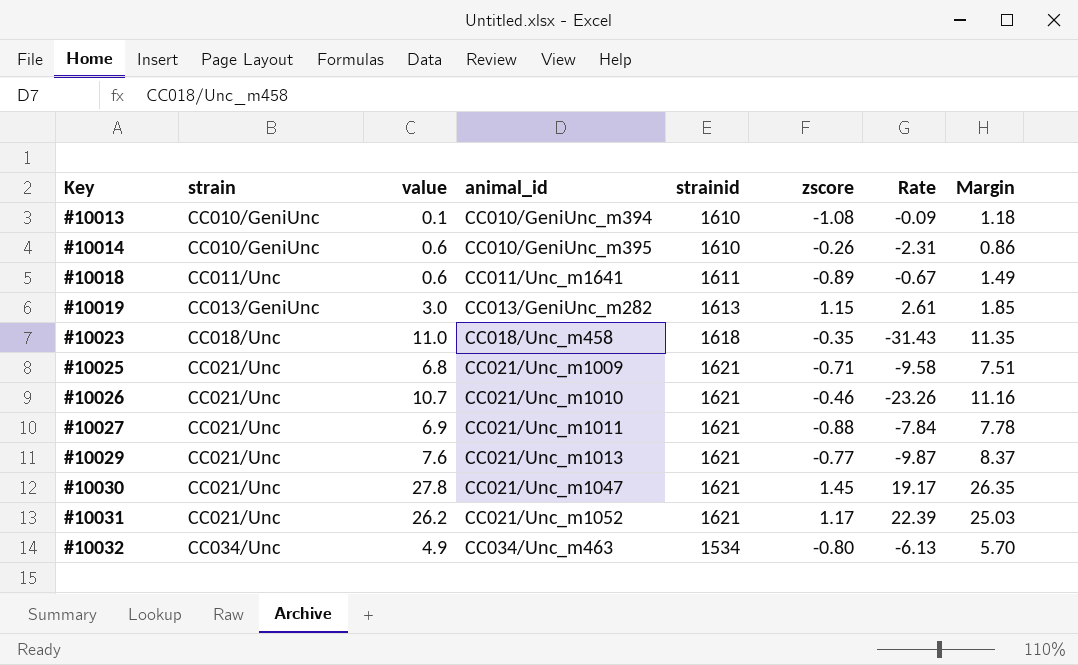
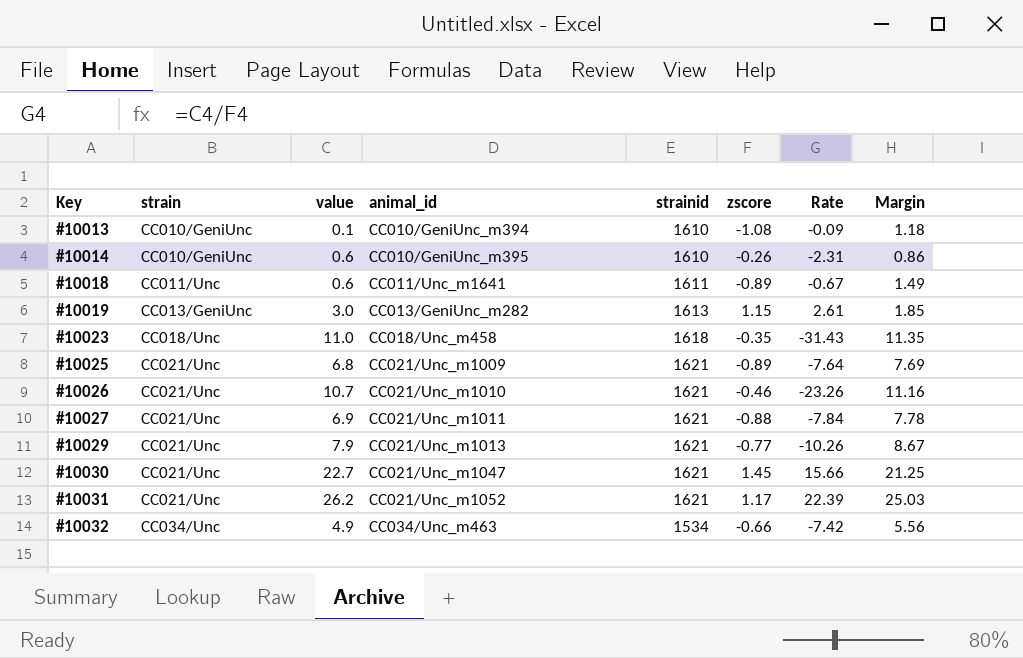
#10025 | zscore: -0.71 -> -0.89
#10025 | Rate: -9.58 -> -7.64
#10025 | Margin: 7.51 -> 7.69
#10029 | value: 7.6 -> 7.9
#10029 | Rate: -9.87 -> -10.26
#10029 | Margin: 8.37 -> 8.67
#10030 | value: 27.8 -> 22.7
#10030 | Rate: 19.17 -> 15.66
#10030 | Margin: 26.35 -> 21.25
#10032 | zscore: -0.80 -> -0.66
#10032 | Rate: -6.13 -> -7.42
#10032 | Margin: 5.70 -> 5.56

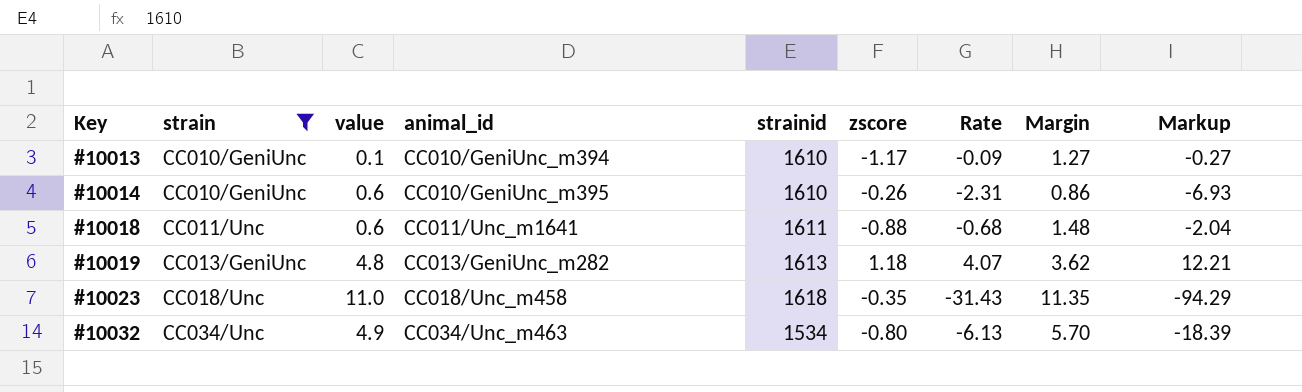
filter: none -> strain != CC021/Unc
column Markup | formula: none -> [Rate] * 3
#10013 | zscore: -1.08 -> -1.17
#10013 | Margin: 1.18 -> 1.27
#10018 | zscore: -0.89 -> -0.88
#10018 | Rate: -0.67 -> -0.68
#10018 | Margin: 1.49 -> 1.48
#10019 | value: 3.0 -> 4.8
#10019 | zscore: 1.15 -> 1.18
#10019 | Rate: 2.61 -> 4.07
#10019 | Margin: 1.85 -> 3.62
#10032 | zscore: -0.66 -> -0.80
#10032 | Rate: -7.42 -> -6.13
#10032 | Margin: 5.56 -> 5.70

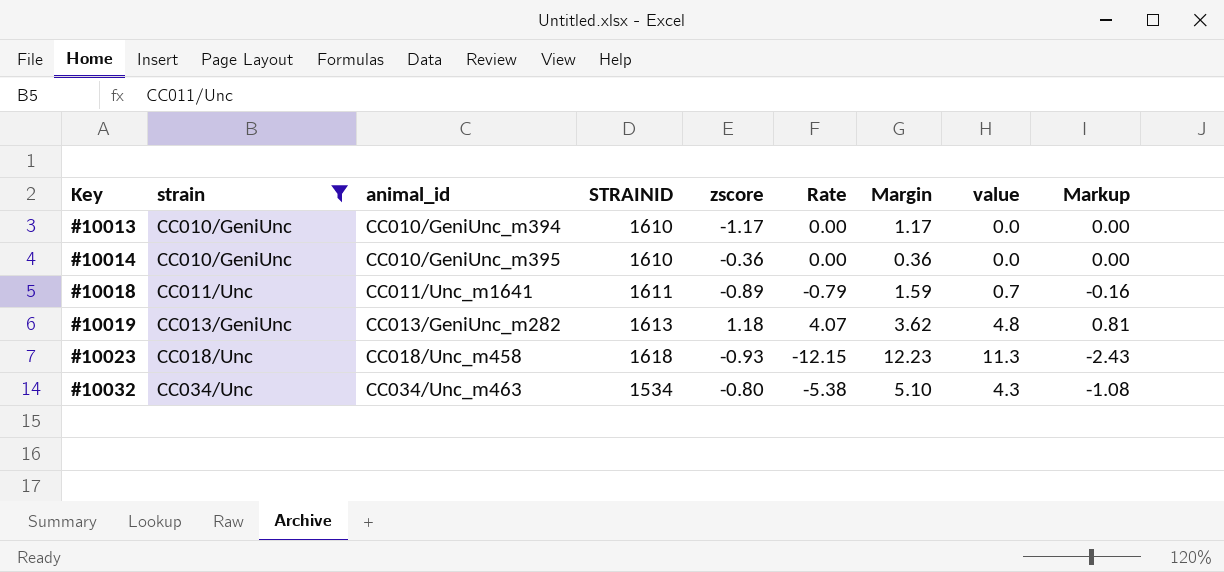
column name: strainid -> STRAINID
column value | position: 3 -> 8
column Markup | formula: [Rate] * 3 -> [Rate] * 0.2
#10013 | Rate: -0.09 -> 0.00
#10013 | Margin: 1.27 -> 1.17
#10013 | value: 0.1 -> 0.0
#10014 | zscore: -0.26 -> -0.36
#10014 | Rate: -2.31 -> 0.00
#10014 | Margin: 0.86 -> 0.36
#10014 | value: 0.6 -> 0.0
#10018 | zscore: -0.88 -> -0.89
#10018 | Rate: -0.68 -> -0.79
#10018 | Margin: 1.48 -> 1.59
#10018 | value: 0.6 -> 0.7
#10023 | zscore: -0.35 -> -0.93
#10023 | Rate: -31.43 -> -12.15
#10023 | Margin: 11.35 -> 12.23
#10023 | value: 11.0 -> 11.3
#10032 | Rate: -6.13 -> -5.38
#10032 | Margin: 5.70 -> 5.10
#10032 | value: 4.9 -> 4.3

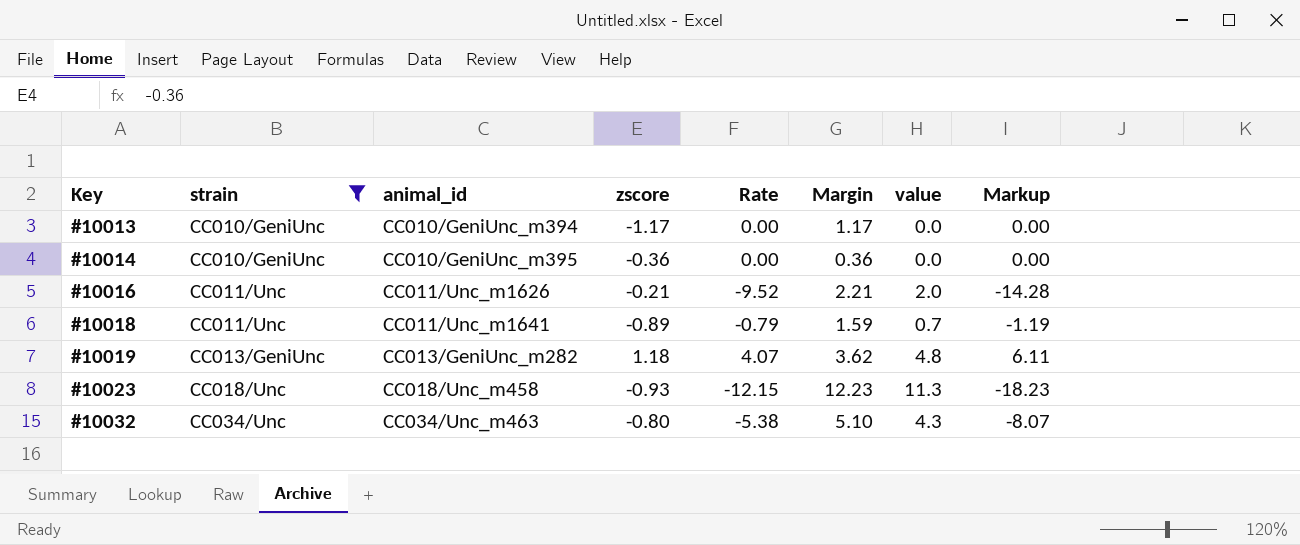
column STRAINID | position: 4 -> none
column Markup | formula: [Rate] * 0.2 -> [Rate] * 1.5
row #10016: none -> CC011/Unc | CC011/Unc_m1626 | -0.21 | -9.52 | 2.21 | 2.0 | -14.28

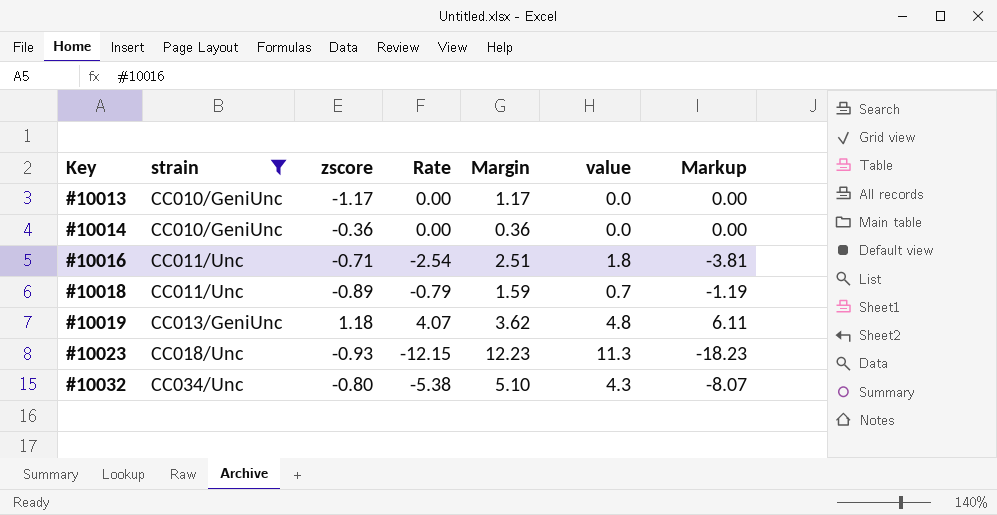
column animal_id | position: 3 -> none
#10016 | zscore: -0.21 -> -0.71
#10016 | Rate: -9.52 -> -2.54
#10016 | Margin: 2.21 -> 2.51
#10016 | value: 2.0 -> 1.8
#10016 | Markup: -14.28 -> -3.81

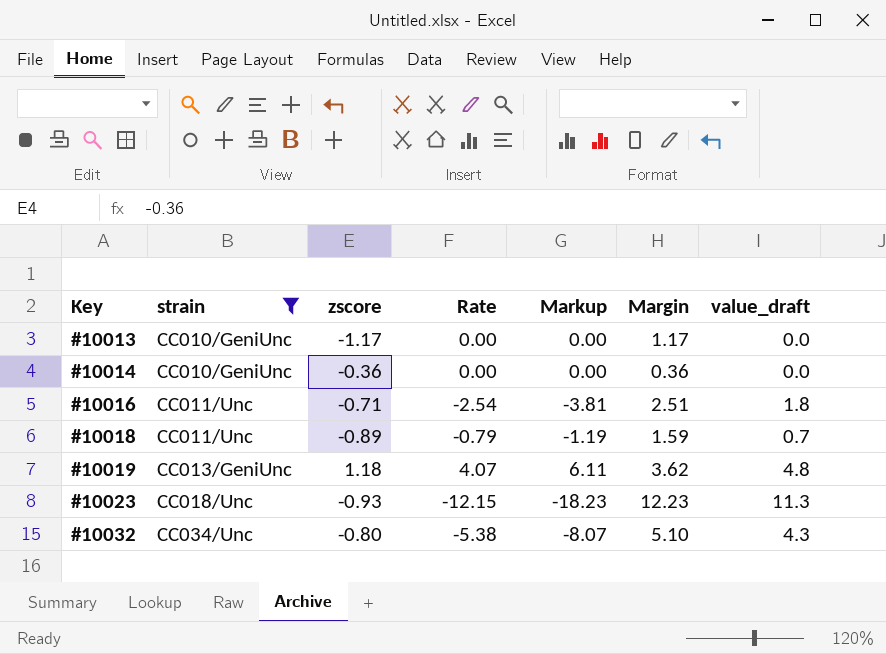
column Markup | position: 7 -> 5
column name: value -> value_draft

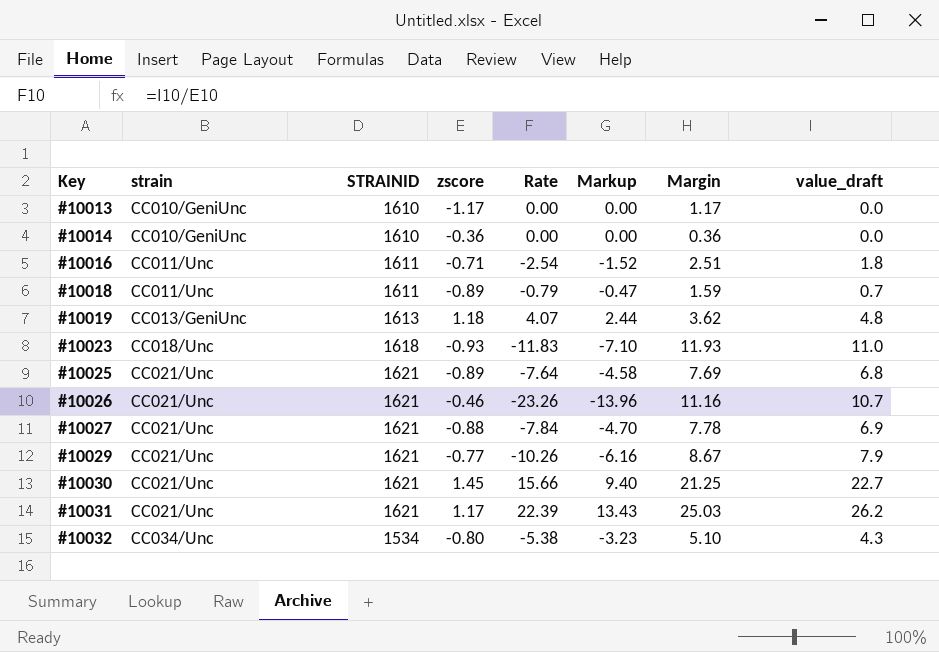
filter: strain != CC021/Unc -> none
column STRAINID | position: none -> 3
column Markup | formula: [Rate] * 1.5 -> [Rate] * 0.6
#10023 | Rate: -12.15 -> -11.83
#10023 | Margin: 12.23 -> 11.93
#10023 | value_draft: 11.3 -> 11.0

